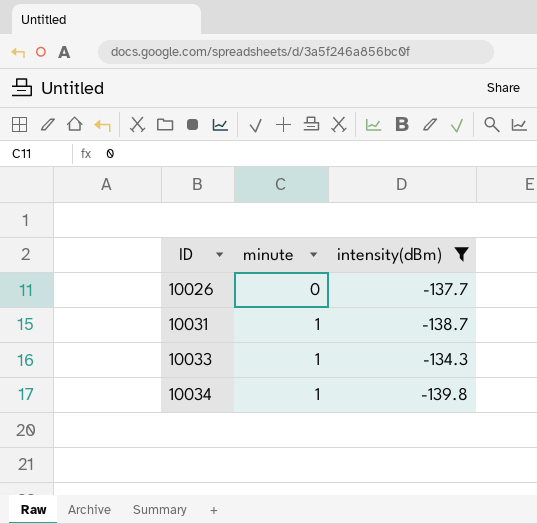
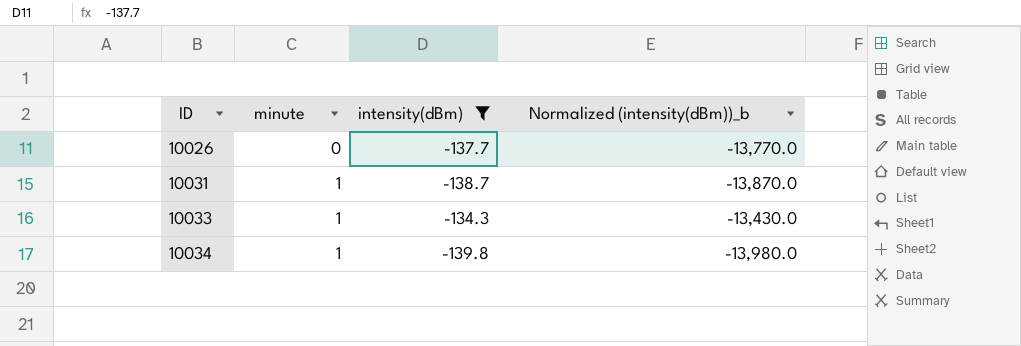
column Normalized (intensity(dBm))_b | formula: none -> [intensity(dBm)] * 100

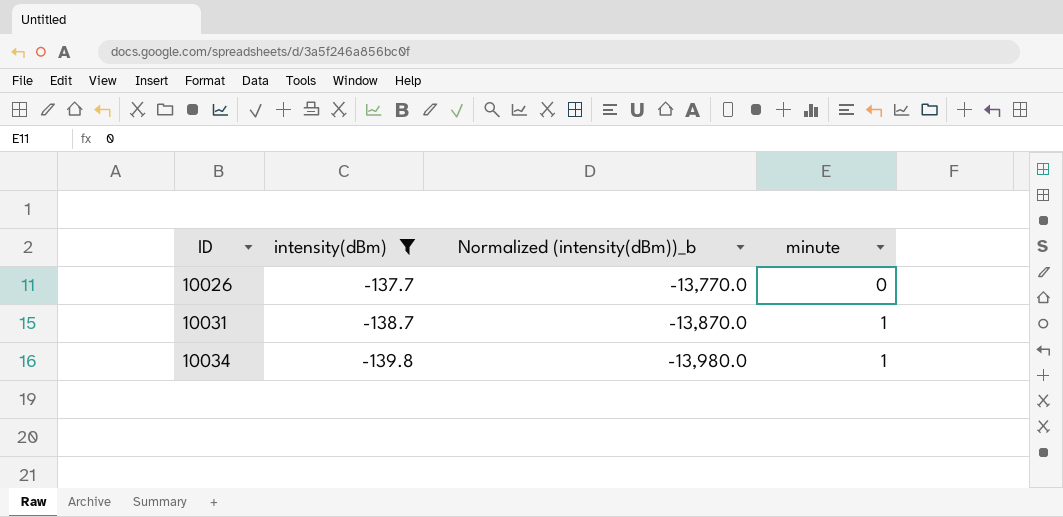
column minute | position: 2 -> 4
row 10033: 1 | -134.3 | -13,430.0 -> none

